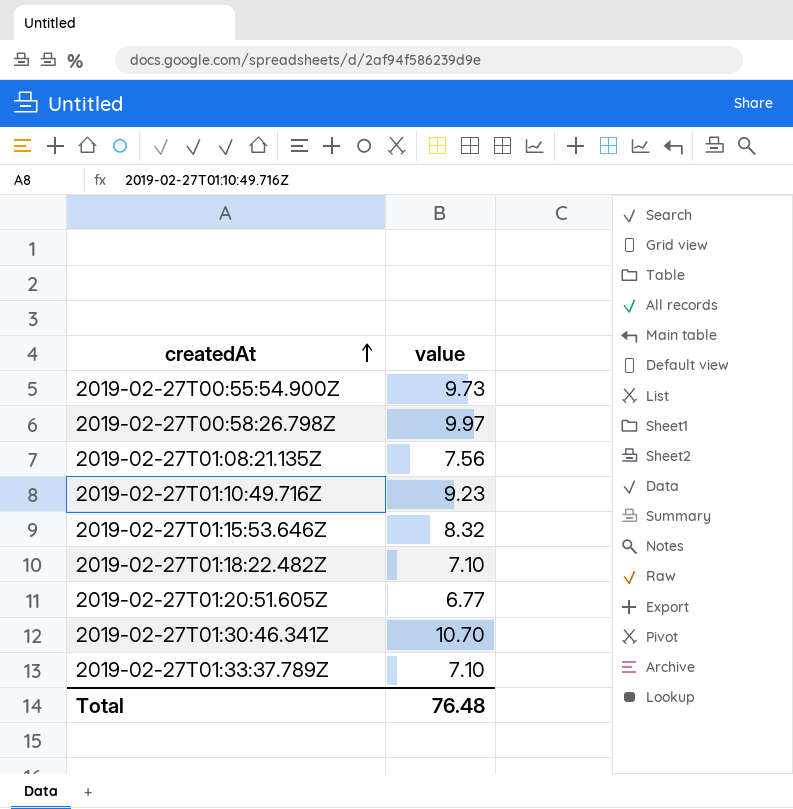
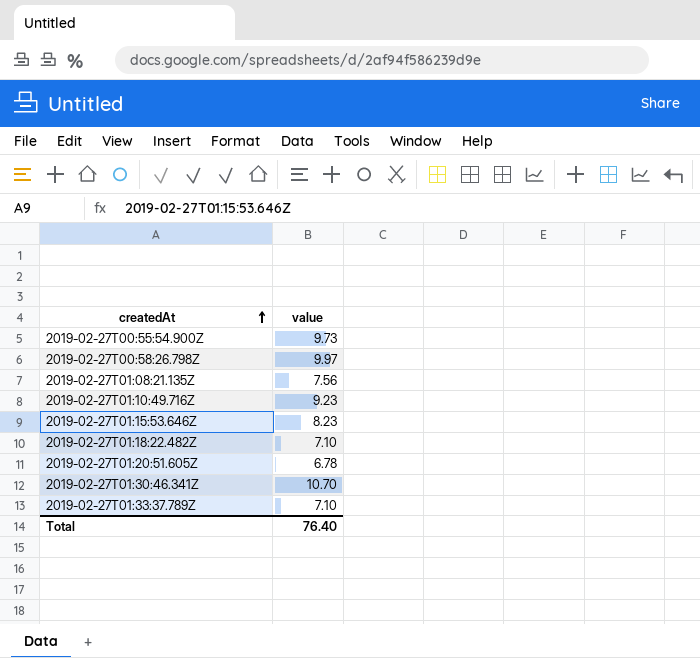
2019-02-27T01:15:53.646Z | value: 8.32 -> 8.23
2019-02-27T01:20:51.605Z | value: 6.77 -> 6.78
Total | value: 76.48 -> 76.40

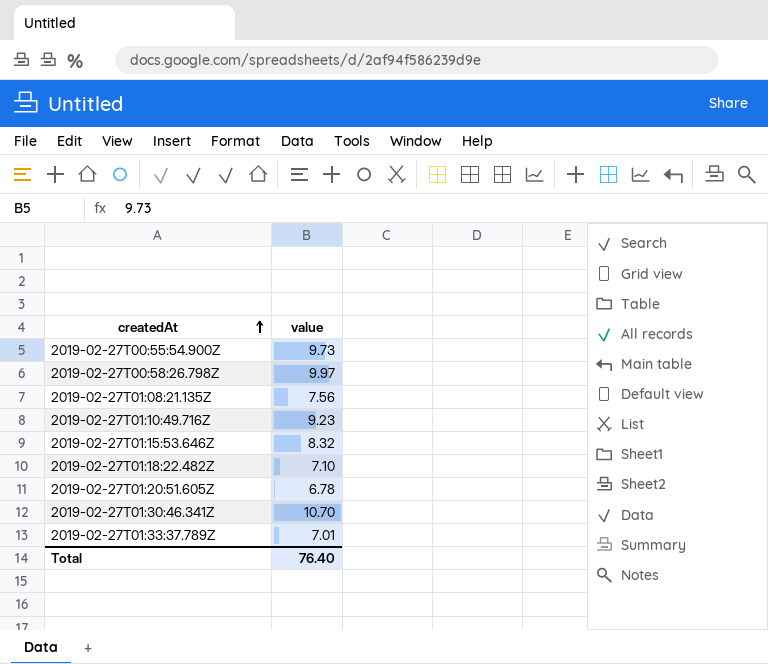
2019-02-27T01:15:53.646Z | value: 8.23 -> 8.32
2019-02-27T01:33:37.789Z | value: 7.10 -> 7.01

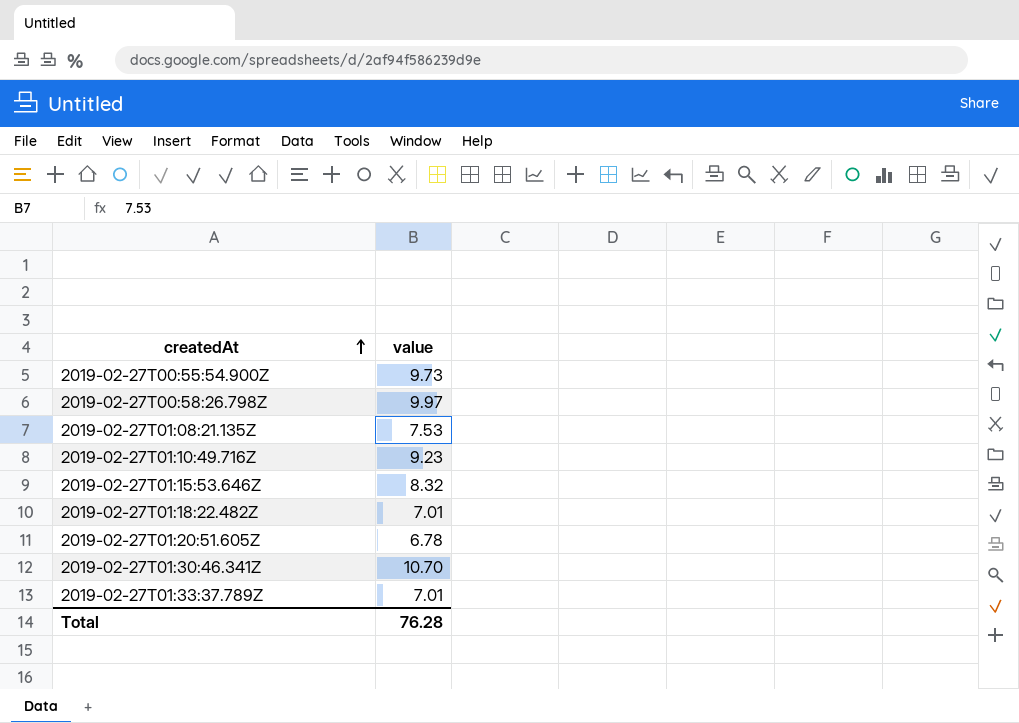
2019-02-27T01:08:21.135Z | value: 7.56 -> 7.53
2019-02-27T01:18:22.482Z | value: 7.10 -> 7.01
Total | value: 76.40 -> 76.28

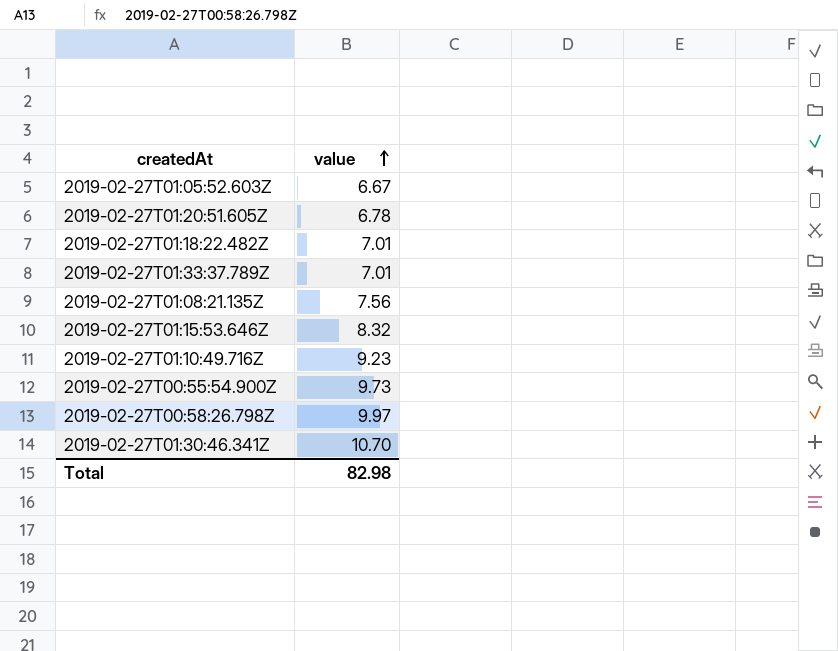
row order: createdAt ascending -> value ascending
row 2019-02-27T01:05:52.603Z: none -> 6.67
2019-02-27T01:08:21.135Z | value: 7.53 -> 7.56
Total | value: 76.28 -> 82.98

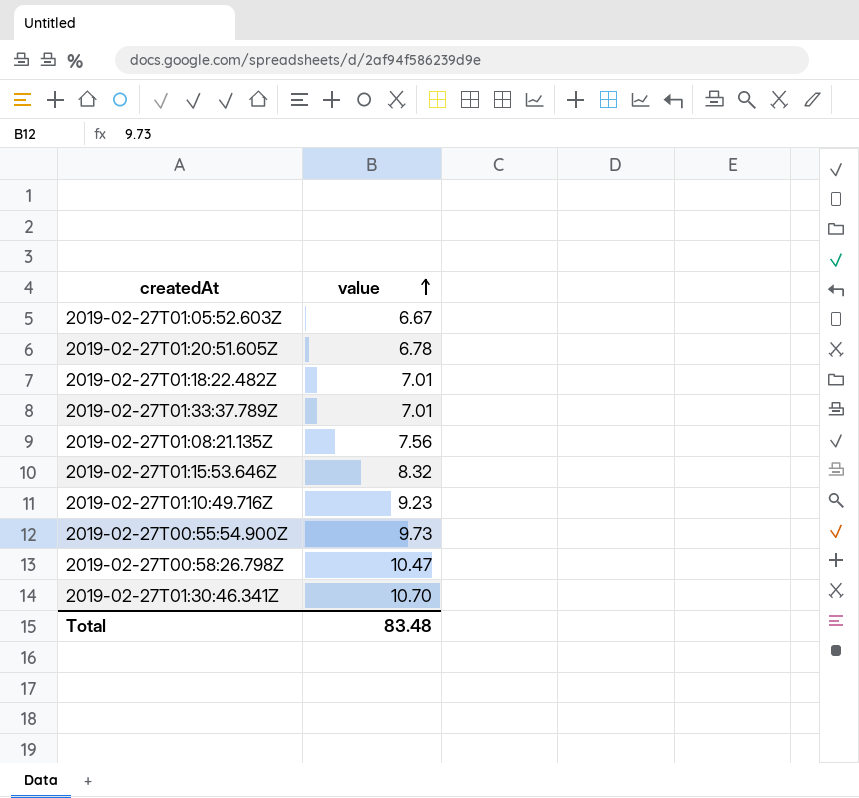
2019-02-27T00:58:26.798Z | value: 9.97 -> 10.47
Total | value: 82.98 -> 83.48

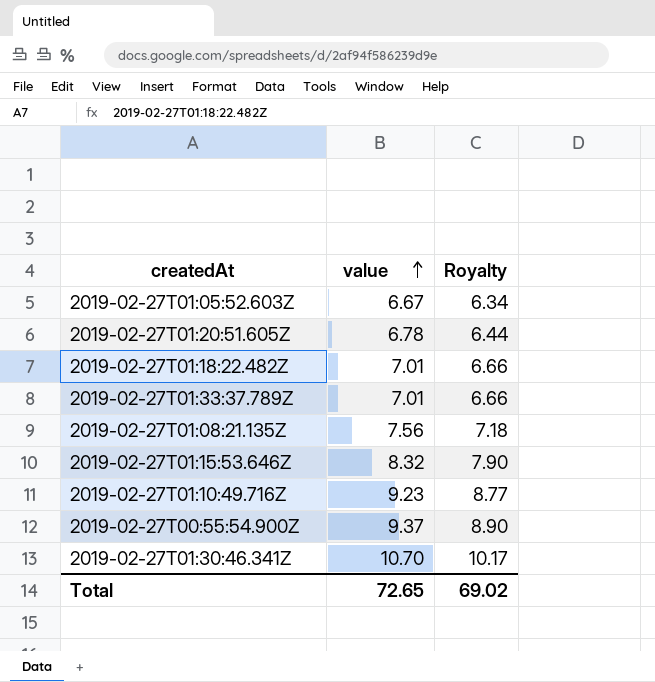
column Royalty | formula: none -> [value] * 0.95
row 2019-02-27T00:58:26.798Z: 10.47 -> none
2019-02-27T00:55:54.900Z | value: 9.73 -> 9.37
Total | value: 83.48 -> 72.65

